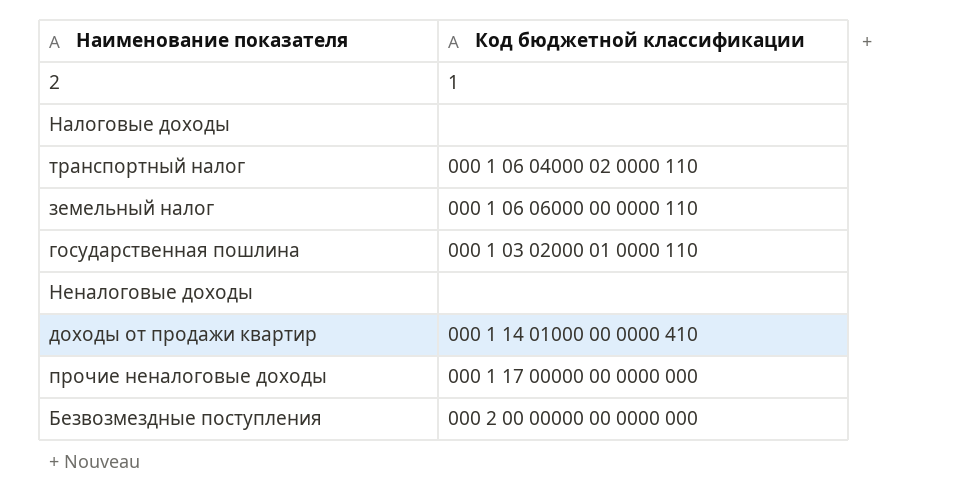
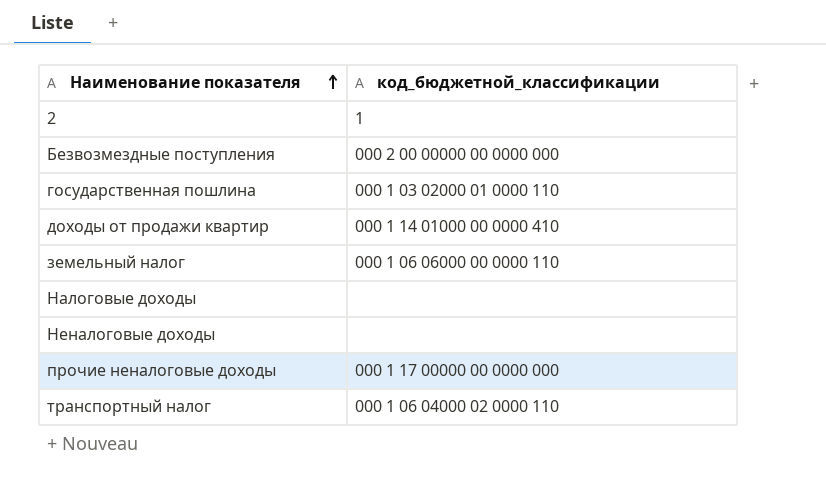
row order: none -> Наименование показателя ascending
column name: Код бюджетной классификации -> код_бюджетной_классификации

